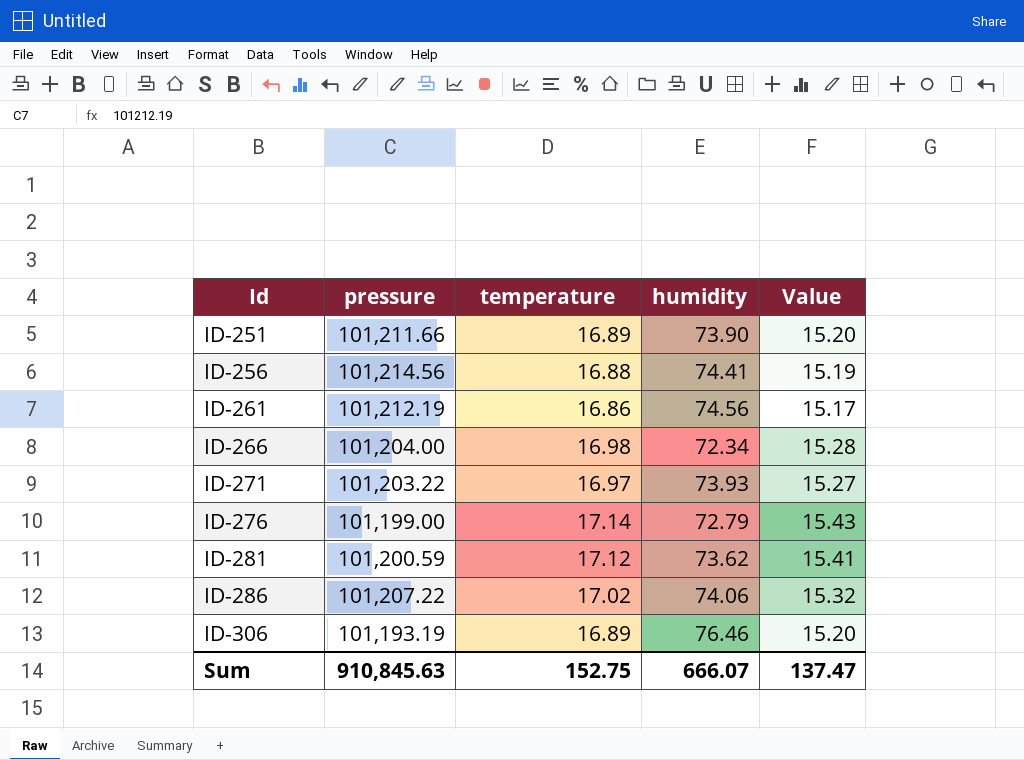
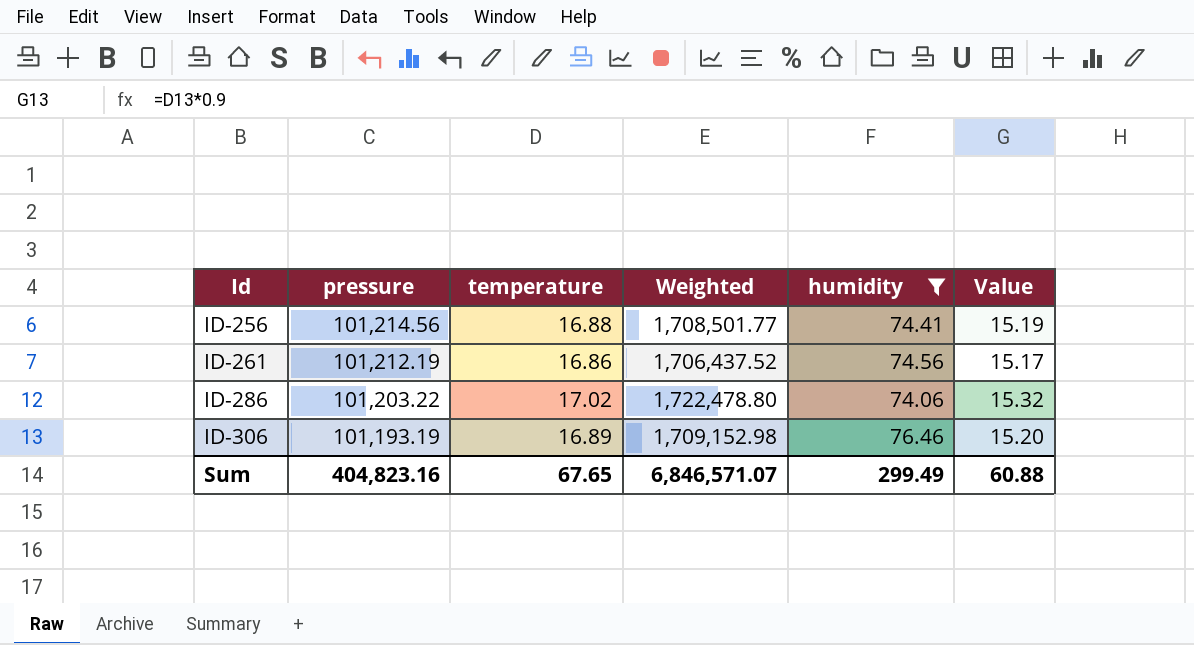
filter: none -> humidity >= 74.06
column Weighted | formula: none -> [pressure] * [temperature]
ID-286 | pressure: 101,207.22 -> 101,203.22
Sum | pressure: 910,845.63 -> 404,823.16
Sum | temperature: 152.75 -> 67.65
Sum | humidity: 666.07 -> 299.49
Sum | Value: 137.47 -> 60.88

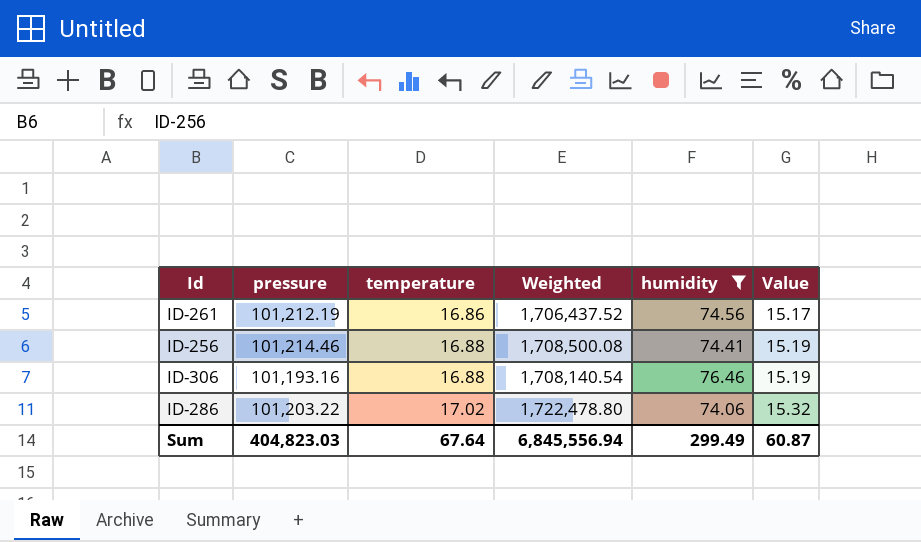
row order: Id ascending -> temperature ascending
ID-256 | pressure: 101,214.56 -> 101,214.46
ID-256 | Weighted: 1,708,501.77 -> 1,708,500.08
ID-306 | pressure: 101,193.19 -> 101,193.16
ID-306 | temperature: 16.89 -> 16.88
ID-306 | Weighted: 1,709,152.98 -> 1,708,140.54
ID-306 | Value: 15.20 -> 15.19
Sum | pressure: 404,823.16 -> 404,823.03
Sum | temperature: 67.65 -> 67.64
Sum | Weighted: 6,846,571.07 -> 6,845,556.94
Sum | Value: 60.88 -> 60.87

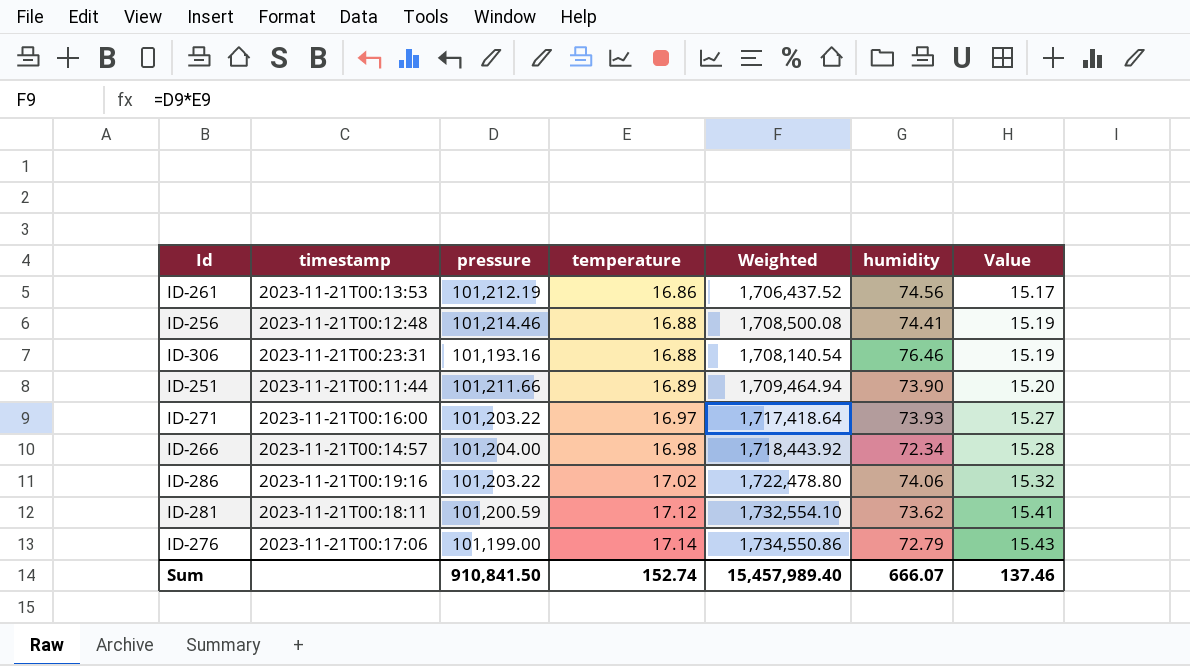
filter: humidity >= 74.06 -> none
column timestamp | position: none -> 2
Sum | pressure: 404,823.03 -> 910,841.50
Sum | temperature: 67.64 -> 152.74
Sum | Weighted: 6,845,556.94 -> 15,457,989.40
Sum | humidity: 299.49 -> 666.07
Sum | Value: 60.87 -> 137.46

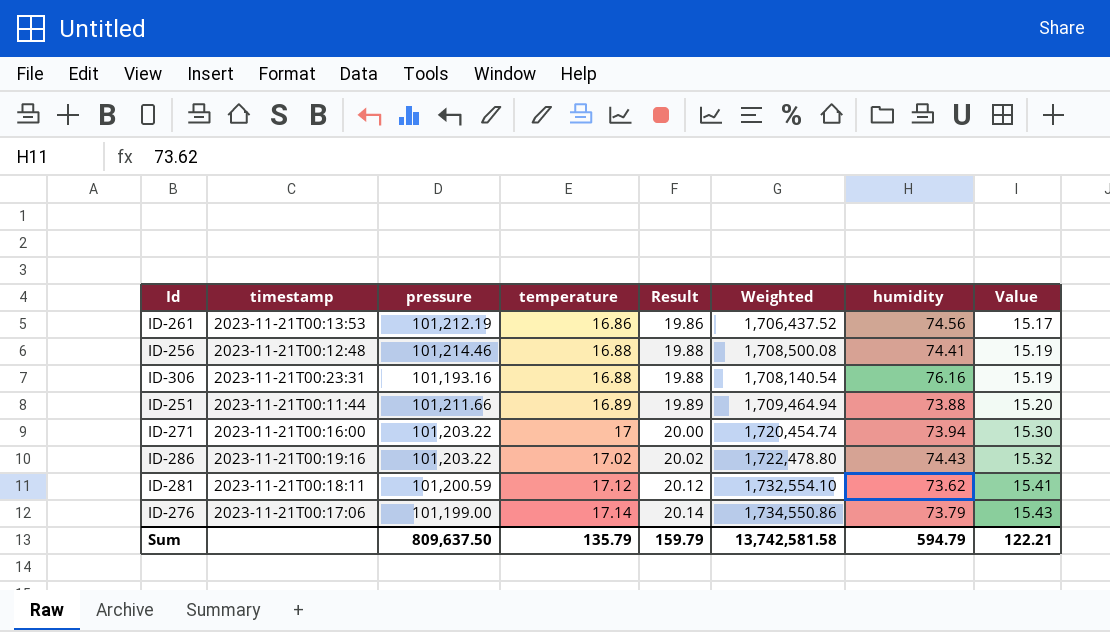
column Result | formula: none -> [temperature] + 3
row ID-266: 2023-11-21T00:14:57 | 101,204.00 | 16.98 | 1,718,443.92 | 72.34 | 15.28 -> none
ID-306 | humidity: 76.46 -> 76.16
ID-251 | humidity: 73.90 -> 73.88
ID-271 | temperature: 16.97 -> 17
ID-271 | Weighted: 1,717,418.64 -> 1,720,454.74
ID-271 | humidity: 73.93 -> 73.94
ID-271 | Value: 15.27 -> 15.30
ID-286 | humidity: 74.06 -> 74.43
ID-276 | humidity: 72.79 -> 73.79
Sum | pressure: 910,841.50 -> 809,637.50
Sum | temperature: 152.74 -> 135.79
Sum | Weighted: 15,457,989.40 -> 13,742,581.58
Sum | humidity: 666.07 -> 594.79
Sum | Value: 137.46 -> 122.21

